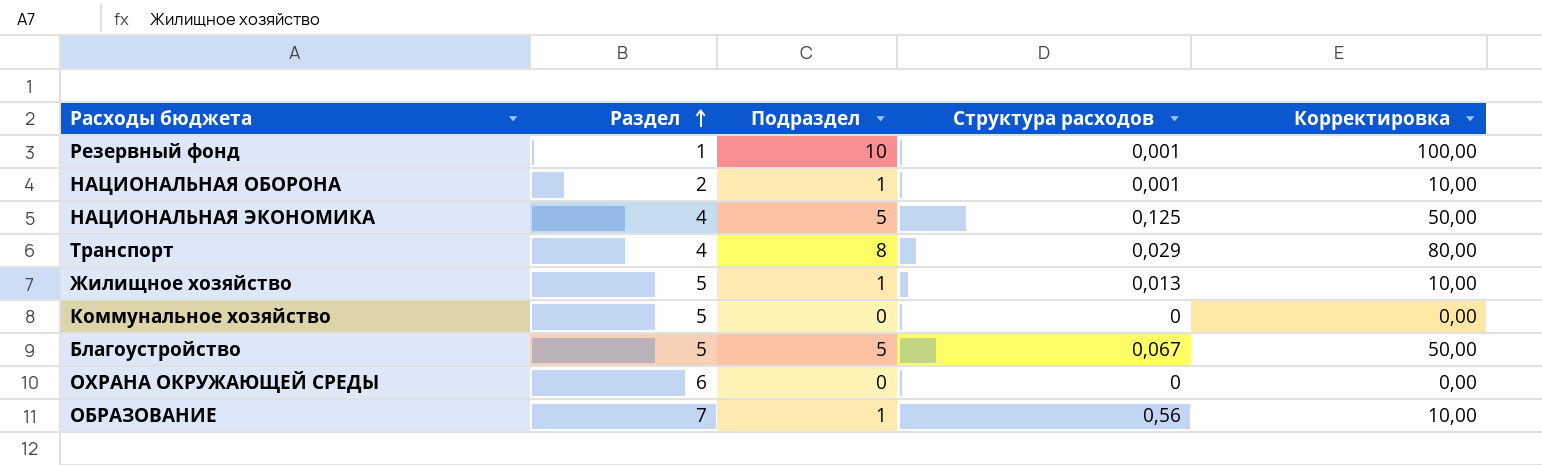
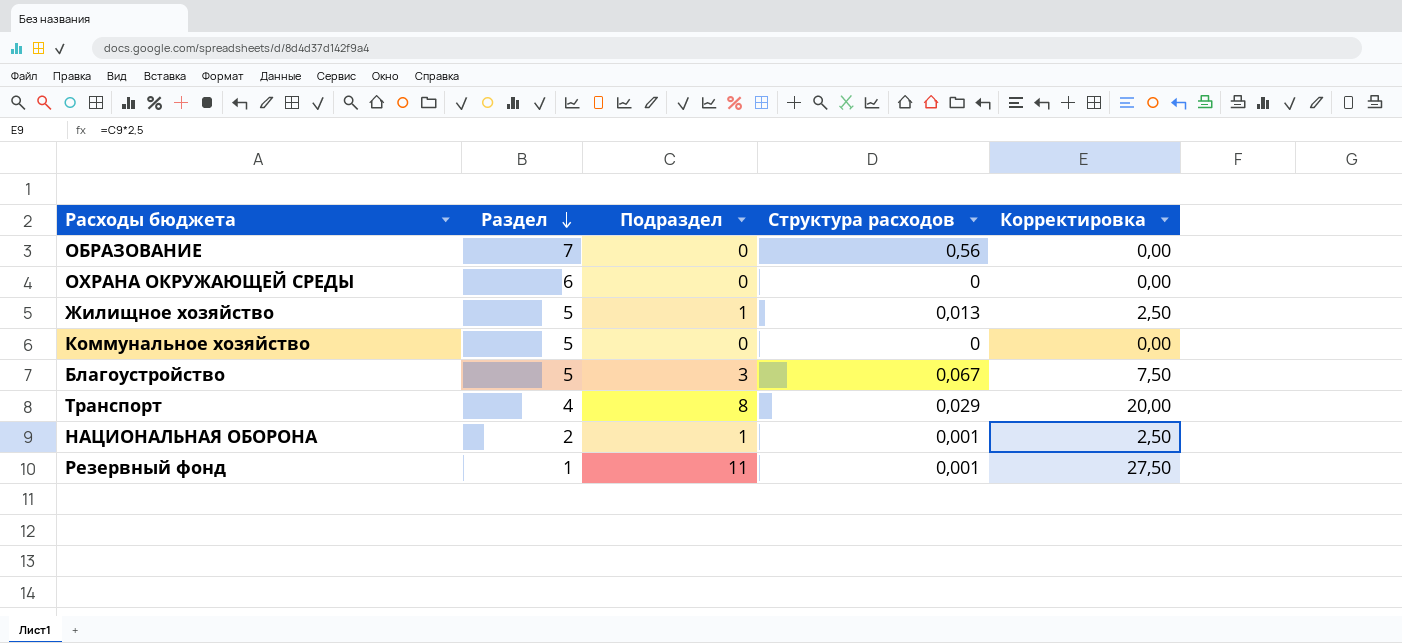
row order: Раздел ascending -> Раздел descending
column Корректировка | formula: [Подраздел] * 10 -> [Подраздел] * 2,5
row НАЦИОНАЛЬНАЯ ЭКОНОМИКА: 4 | 5 | 0,125 | 50,00 -> none
ОБРАЗОВАНИЕ | Подраздел: 1 -> 0
Благоустройство | Подраздел: 5 -> 3
Резервный фонд | Подраздел: 10 -> 11

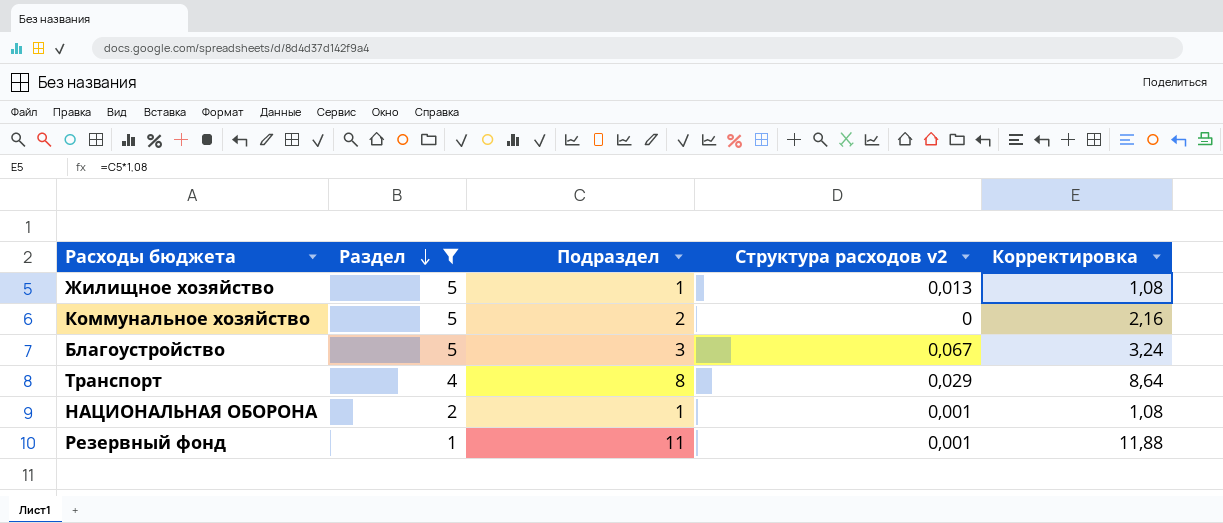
filter: none -> Раздел <= 5
column name: Структура расходов -> Структура расходов v2
column Корректировка | formula: [Подраздел] * 2,5 -> [Подраздел] * 1,08
Коммунальное хозяйство | Подраздел: 0 -> 2

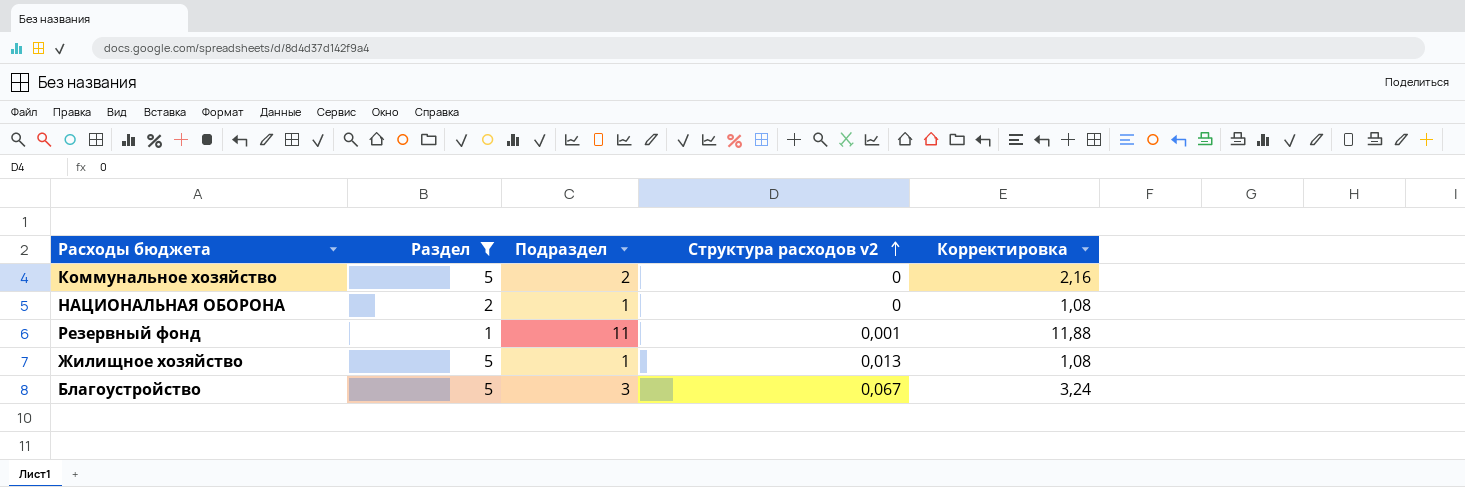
row order: Раздел descending -> Структура расходов v2 ascending
row Транспорт: 4 | 8 | 0,029 | 8,64 -> none
НАЦИОНАЛЬНАЯ ОБОРОНА | Структура расходов v2: 0,001 -> 0

